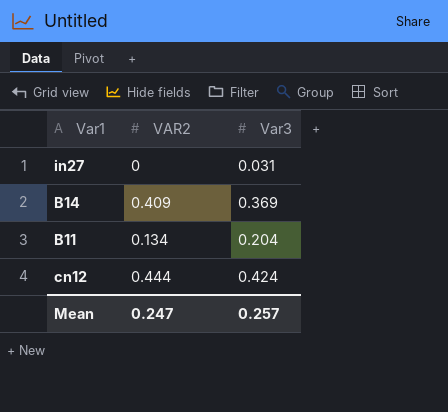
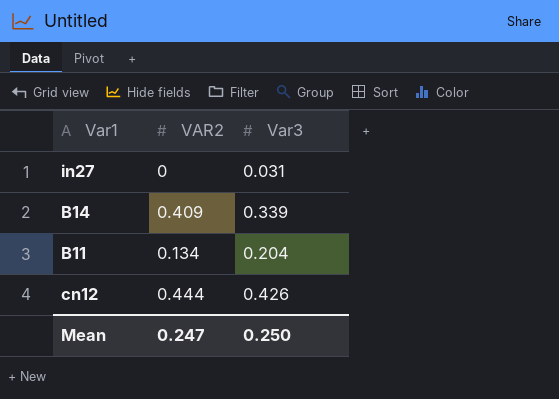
B14 | Var3: 0.369 -> 0.339
cn12 | Var3: 0.424 -> 0.426
Mean | Var3: 0.257 -> 0.250

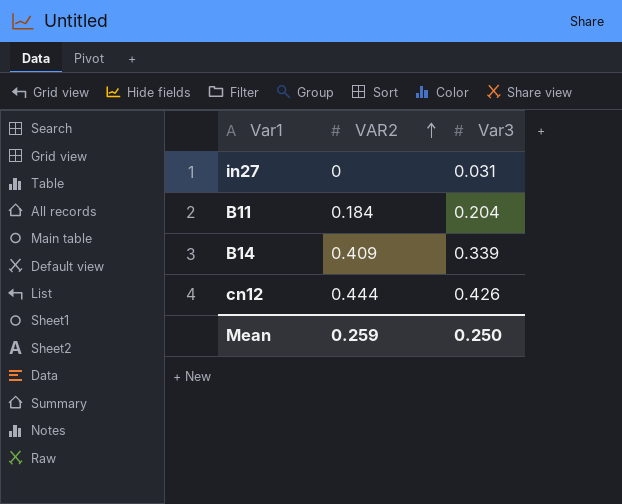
row order: none -> VAR2 ascending
B11 | VAR2: 0.134 -> 0.184
Mean | VAR2: 0.247 -> 0.259

